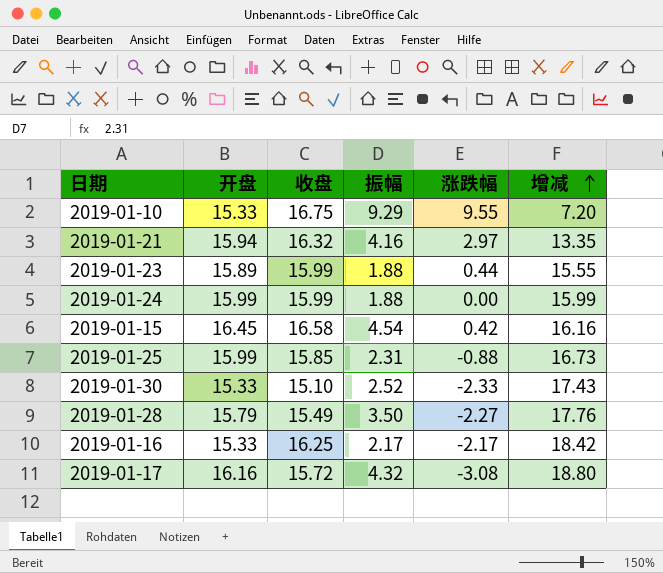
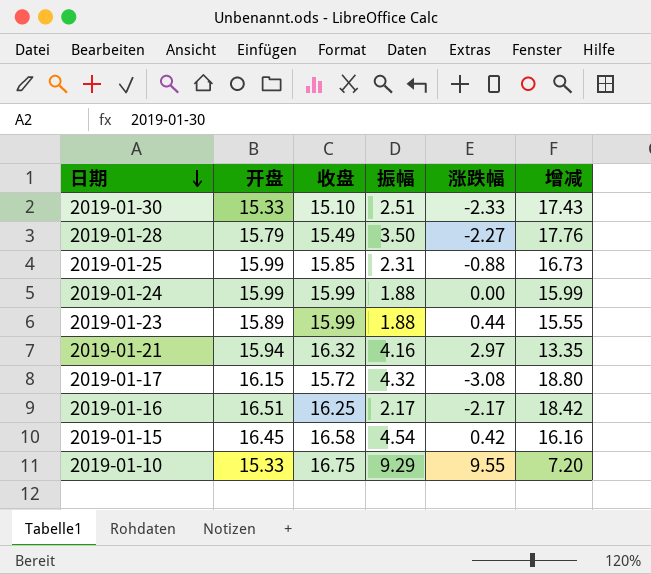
row order: 增减 ascending -> 日期 descending
2019-01-30 | 振幅: 2.52 -> 2.51
2019-01-17 | 开盘: 16.16 -> 16.15
2019-01-16 | 开盘: 15.33 -> 16.51

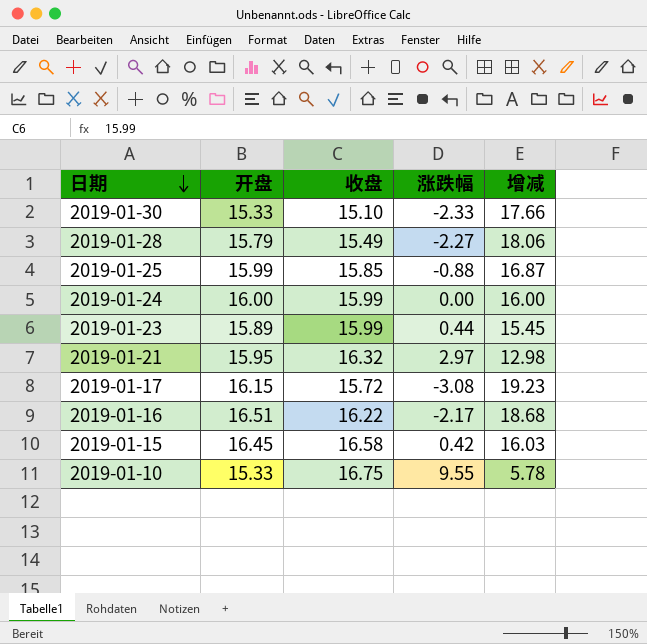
column 振幅 | position: 4 -> none
column 增减 | formula: [收盘] - [涨跌幅] -> [开盘] - [涨跌幅]
2019-01-24 | 开盘: 15.99 -> 16.00
2019-01-21 | 开盘: 15.94 -> 15.95
2019-01-16 | 收盘: 16.25 -> 16.22

